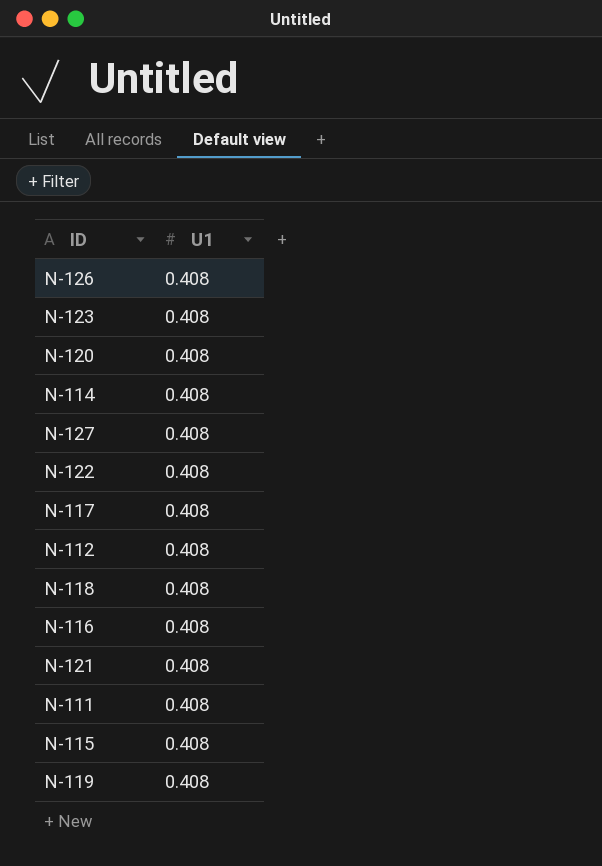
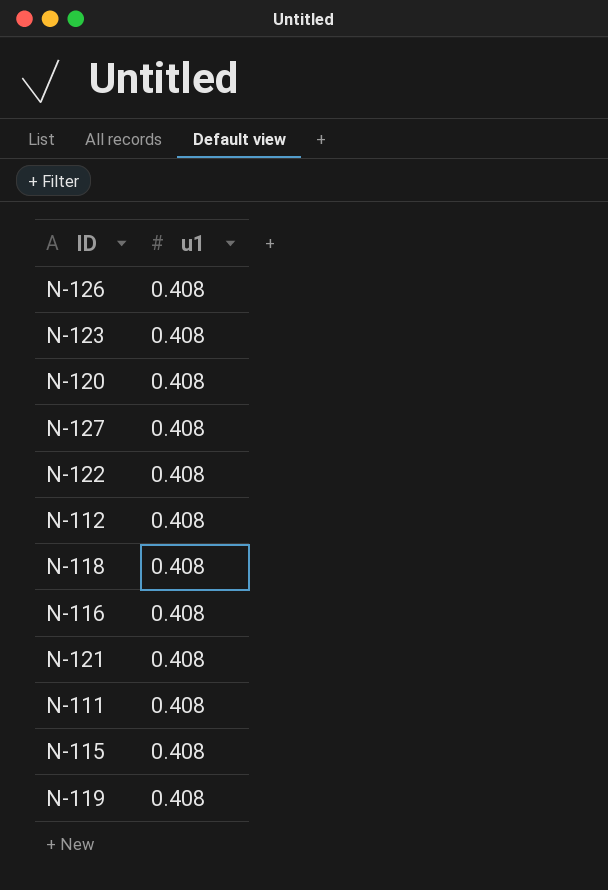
column name: U1 -> u1
row N-114: 0.408 -> none
row N-117: 0.408 -> none

